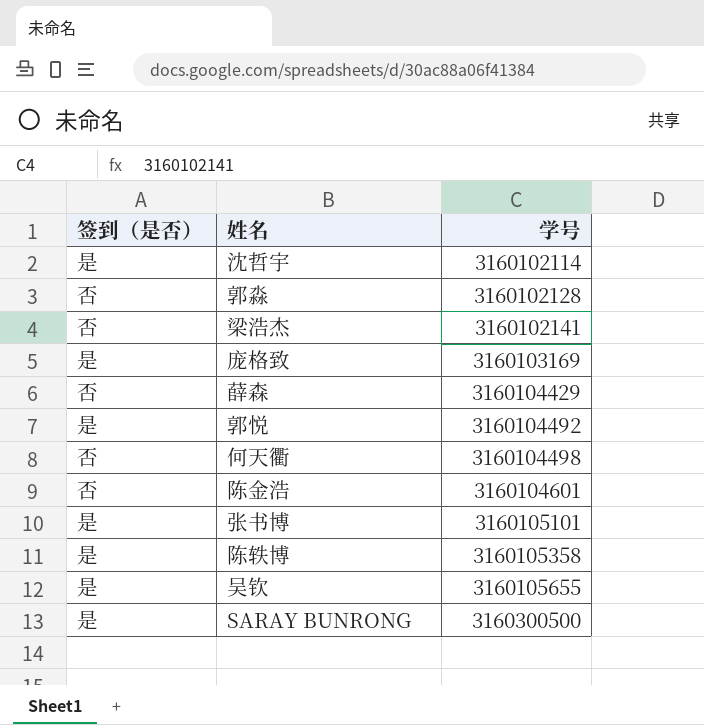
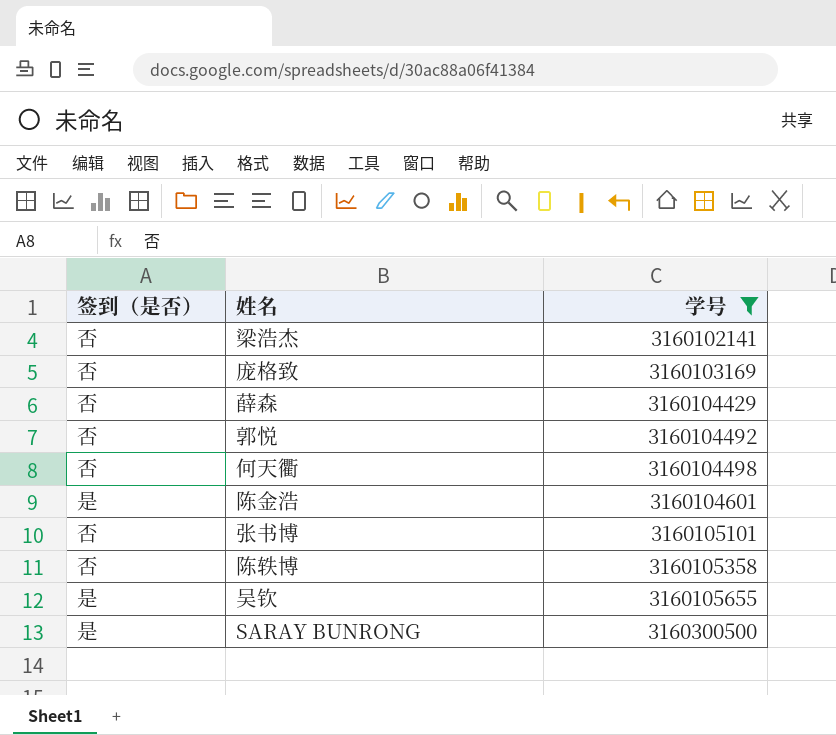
filter: none -> 学号 >= 3160102141
庞格致 | 签到（是否）: 是 -> 否
郭悦 | 签到（是否）: 是 -> 否
陈金浩 | 签到（是否）: 否 -> 是
张书博 | 签到（是否）: 是 -> 否
陈轶博 | 签到（是否）: 是 -> 否

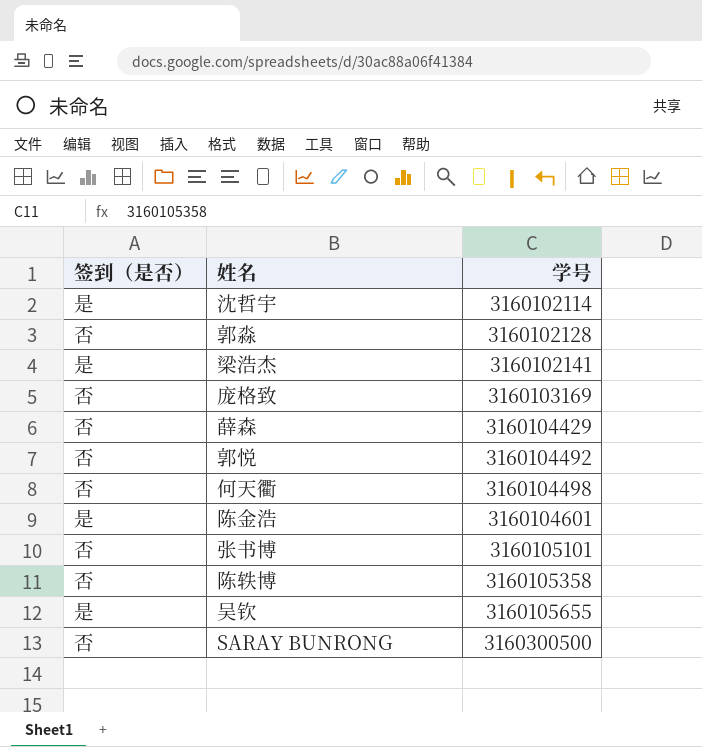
filter: 学号 >= 3160102141 -> none
梁浩杰 | 签到（是否）: 否 -> 是
SARAY BUNRONG | 签到（是否）: 是 -> 否

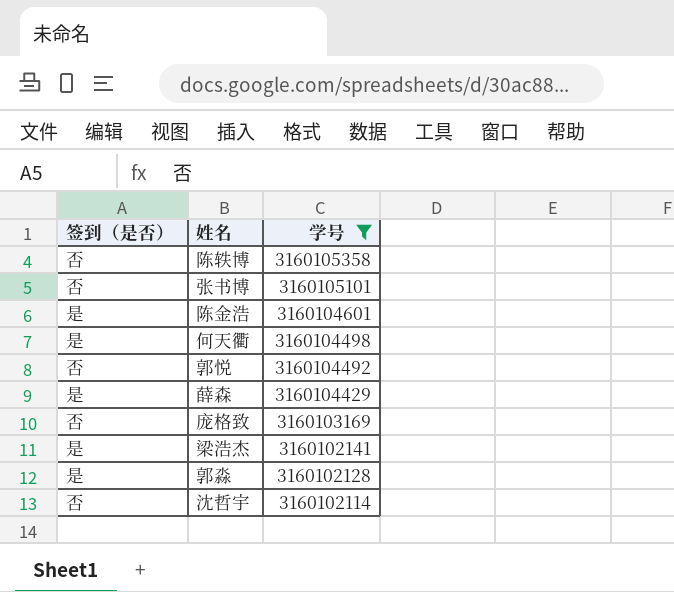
filter: none -> 学号 <= 3160105358
row order: 学号 ascending -> 学号 descending
何天衢 | 签到（是否）: 否 -> 是
薛森 | 签到（是否）: 否 -> 是
郭淼 | 签到（是否）: 否 -> 是
沈哲宇 | 签到（是否）: 是 -> 否

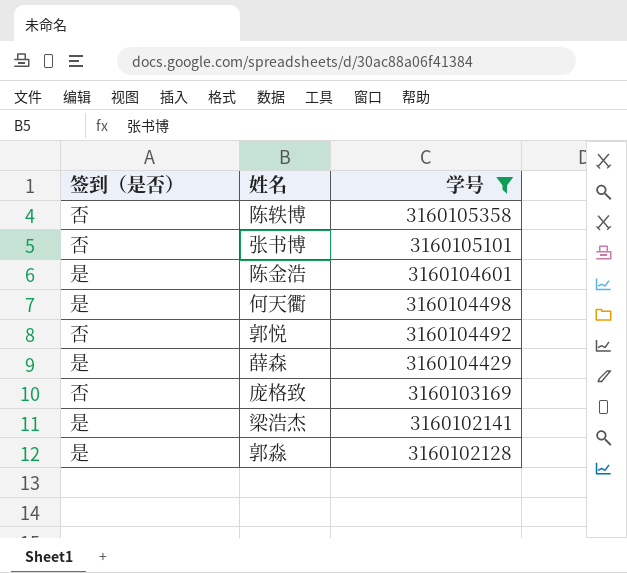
row 沈哲宇: 否 | 3160102114 -> none

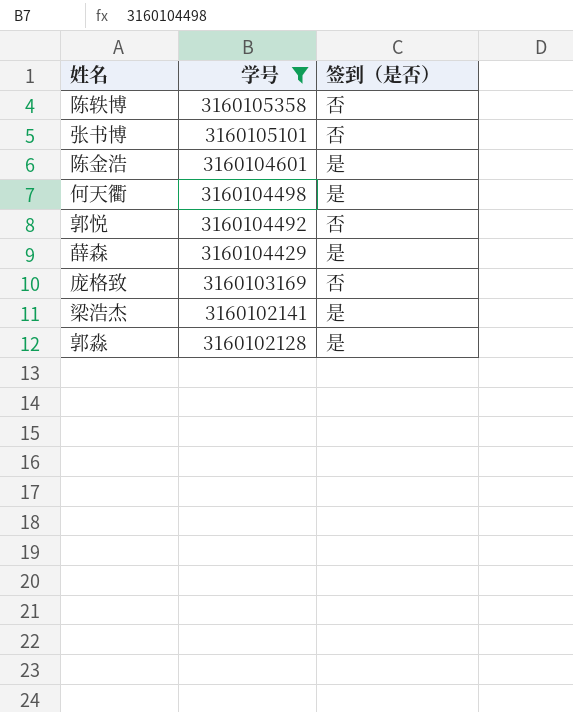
column 签到（是否） | position: 1 -> 3

